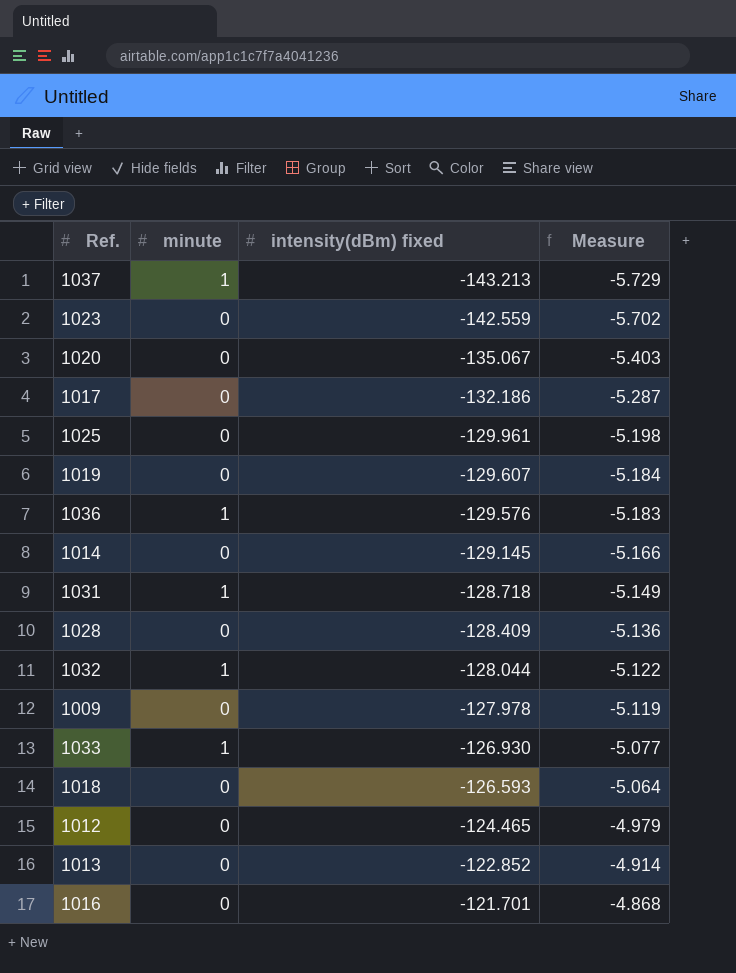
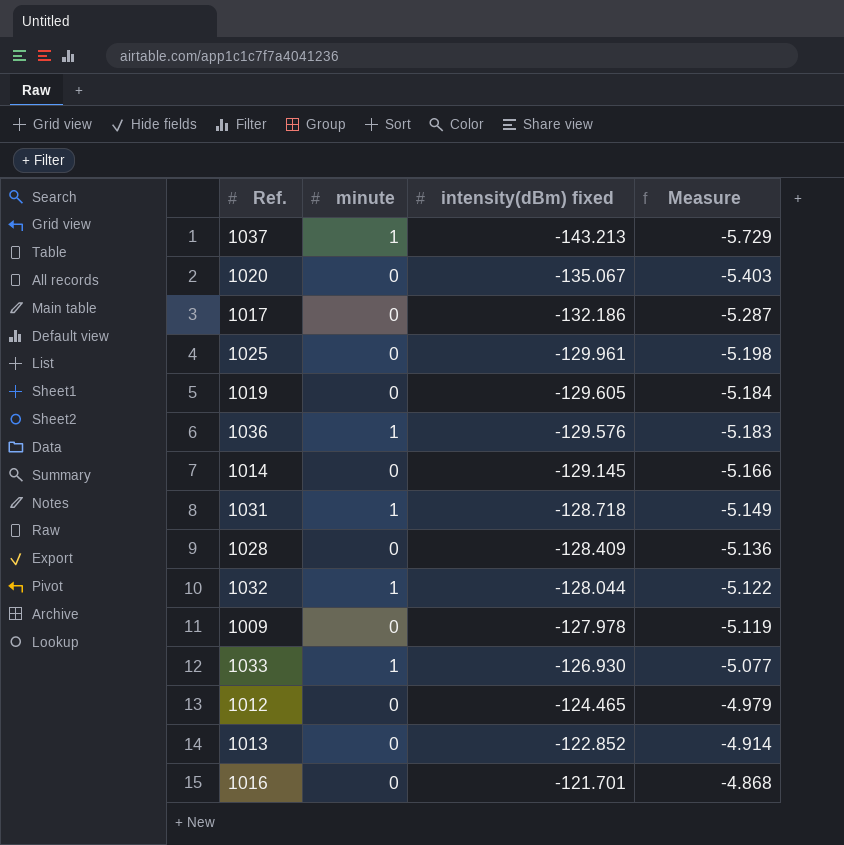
row 1023: 0 | -142.559 | -5.702 -> none
row 1018: 0 | -126.593 | -5.064 -> none
1019 | intensity(dBm) fixed: -129.607 -> -129.605

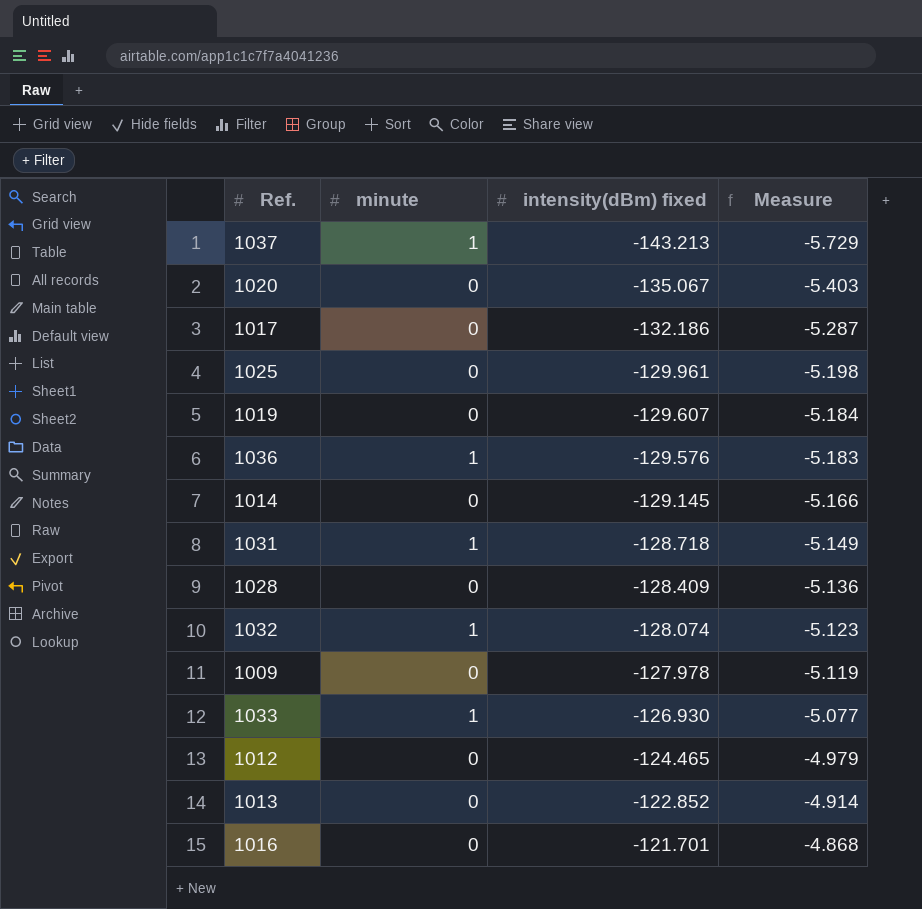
1019 | intensity(dBm) fixed: -129.605 -> -129.607
1032 | intensity(dBm) fixed: -128.044 -> -128.074
1032 | Measure: -5.122 -> -5.123

